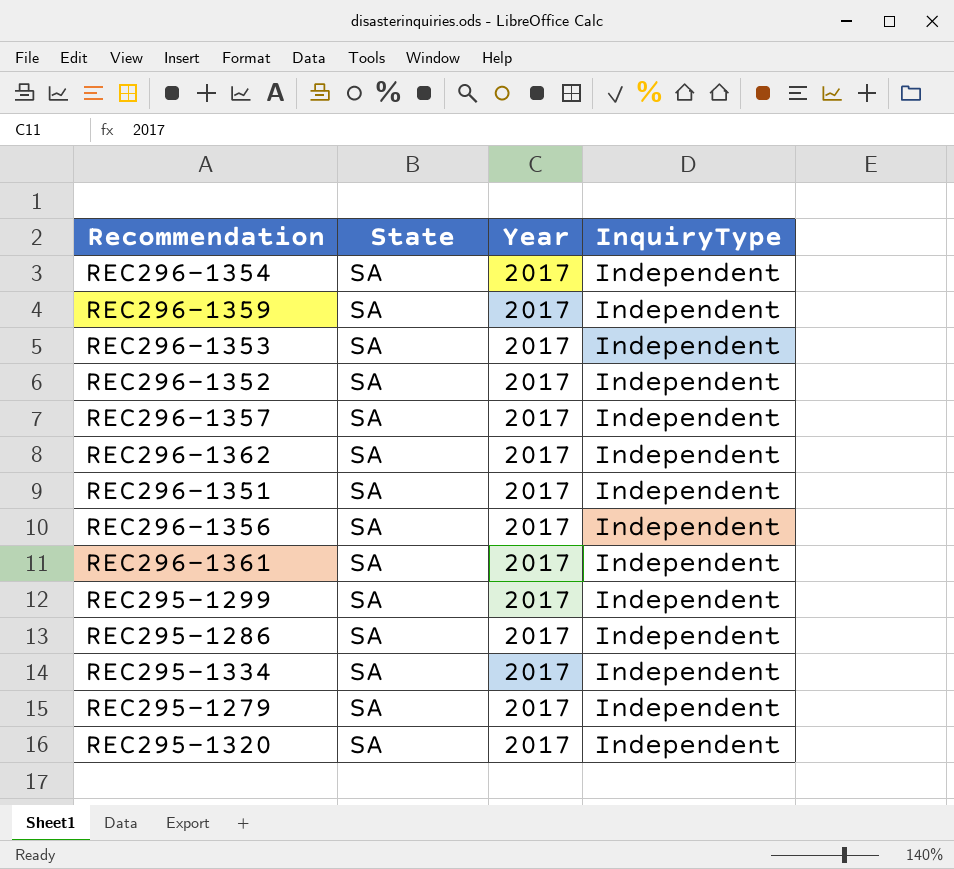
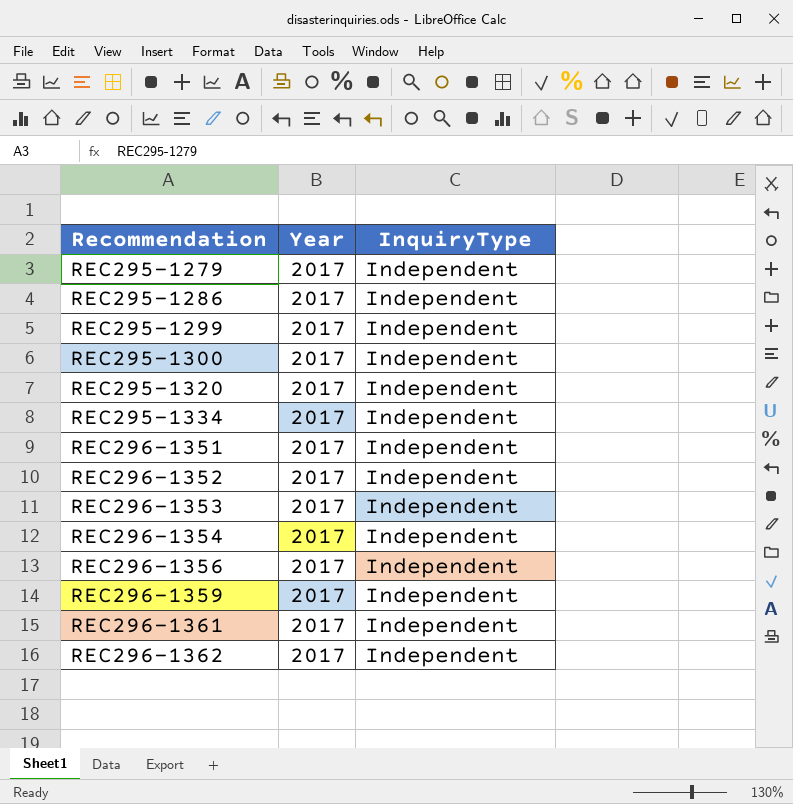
row order: none -> Recommendation ascending
column State | position: 2 -> none
row REC296-1357: SA | 2017 | Independent -> none
row REC295-1300: none -> 2017 | Independent

